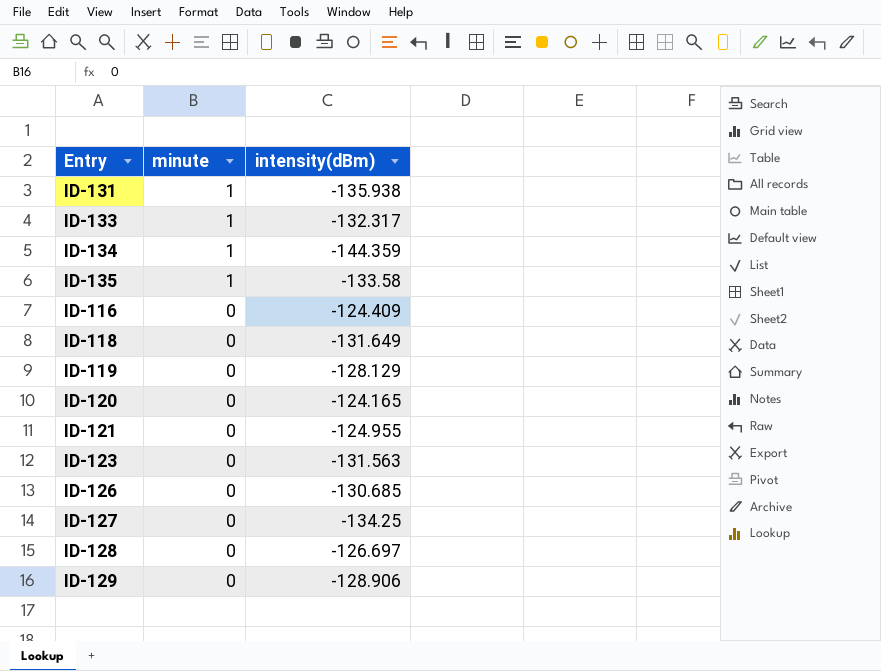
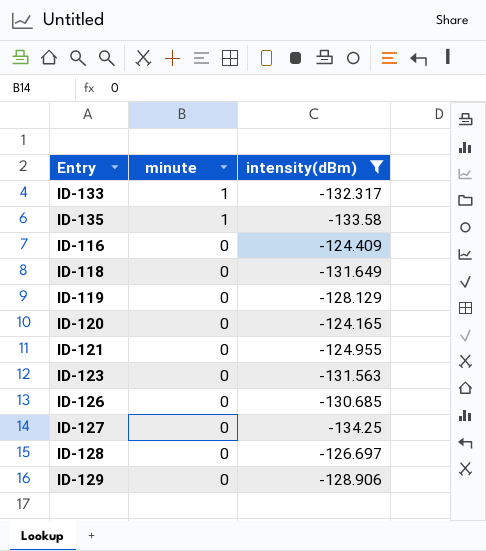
filter: none -> intensity(dBm) >= -134.25

